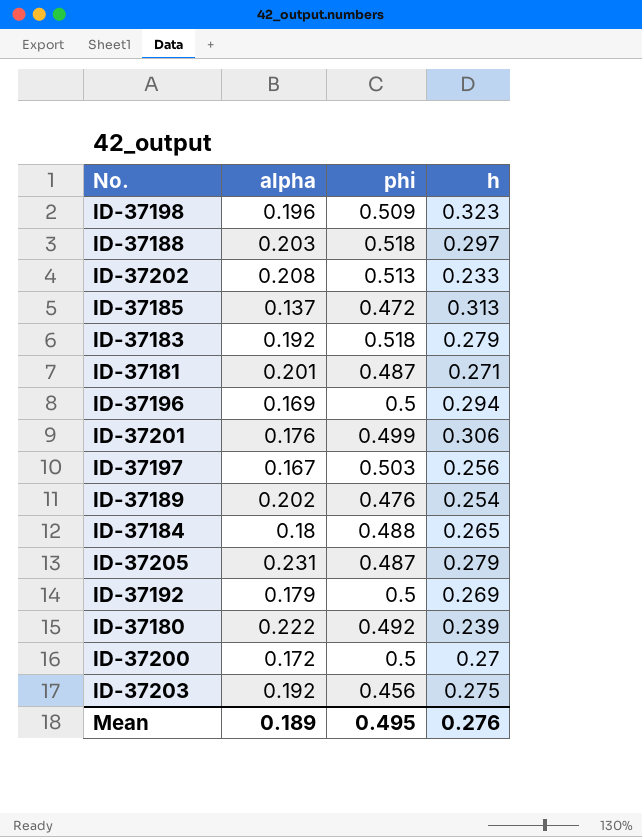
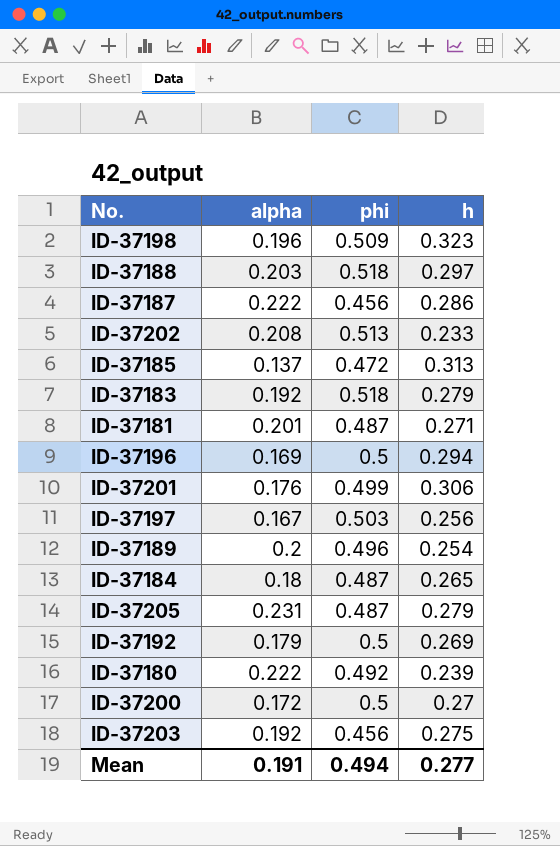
row ID-37187: none -> 0.222 | 0.456 | 0.286
ID-37189 | alpha: 0.202 -> 0.2
ID-37189 | phi: 0.476 -> 0.496
ID-37184 | phi: 0.488 -> 0.487
Mean | alpha: 0.189 -> 0.191
Mean | phi: 0.495 -> 0.494
Mean | h: 0.276 -> 0.277

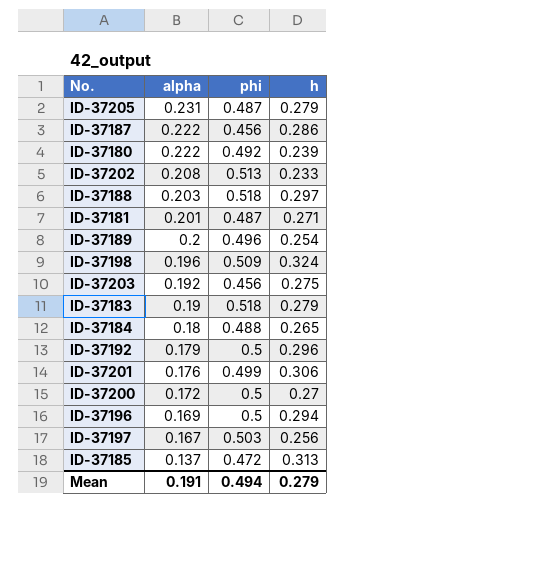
row order: none -> alpha descending
ID-37198 | h: 0.323 -> 0.324
ID-37183 | alpha: 0.192 -> 0.19
ID-37184 | phi: 0.487 -> 0.488
ID-37192 | h: 0.269 -> 0.296
Mean | h: 0.277 -> 0.279

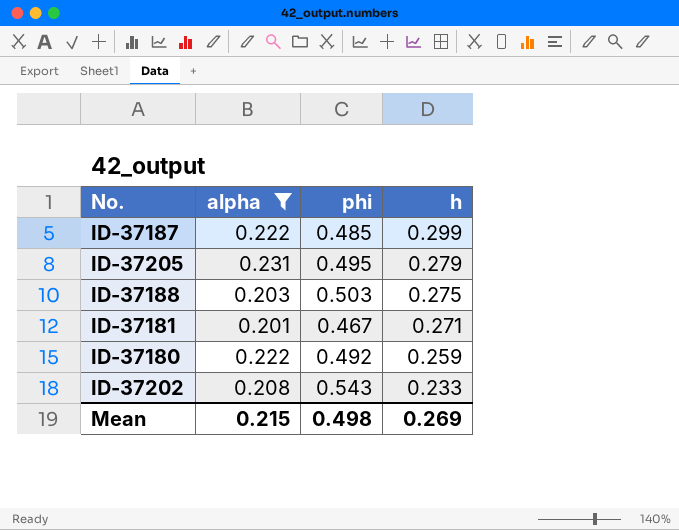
filter: none -> alpha >= 0.201
row order: alpha descending -> h descending
ID-37187 | phi: 0.456 -> 0.485
ID-37187 | h: 0.286 -> 0.299
ID-37205 | phi: 0.487 -> 0.495
ID-37188 | phi: 0.518 -> 0.503
ID-37188 | h: 0.297 -> 0.275
ID-37181 | phi: 0.487 -> 0.467
ID-37180 | h: 0.239 -> 0.259
ID-37202 | phi: 0.513 -> 0.543
Mean | alpha: 0.191 -> 0.215
Mean | phi: 0.494 -> 0.498
Mean | h: 0.279 -> 0.269

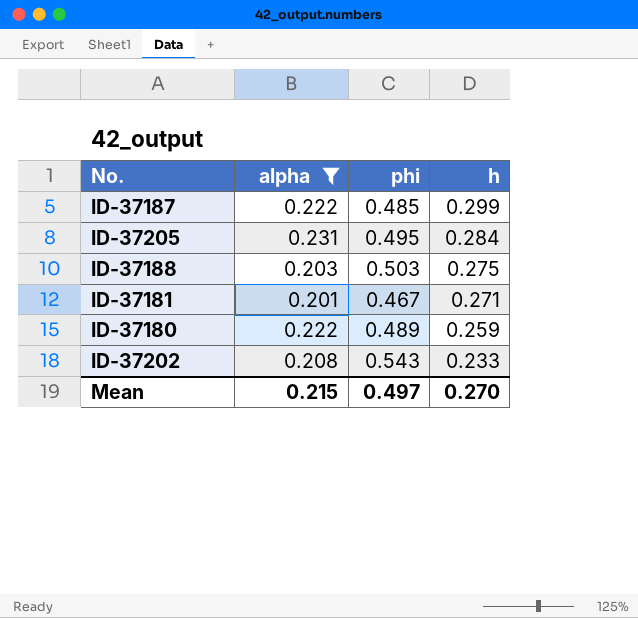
ID-37205 | h: 0.279 -> 0.284
ID-37180 | phi: 0.492 -> 0.489
Mean | phi: 0.498 -> 0.497
Mean | h: 0.269 -> 0.270

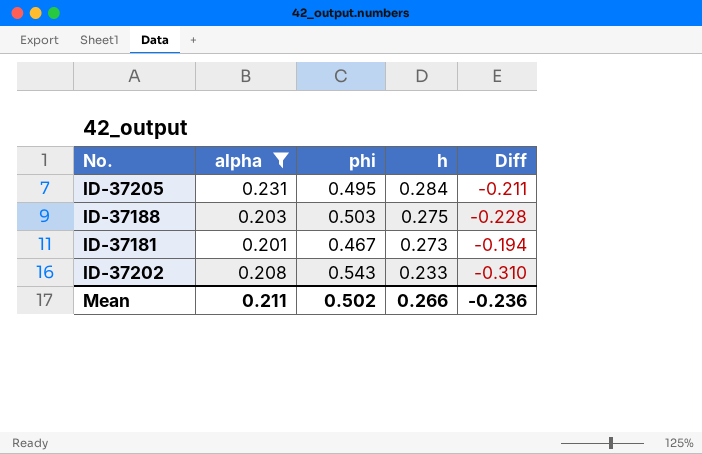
column Diff | formula: none -> [h] - [phi]
row ID-37187: 0.222 | 0.485 | 0.299 -> none
row ID-37180: 0.222 | 0.489 | 0.259 -> none
ID-37181 | h: 0.271 -> 0.273
Mean | alpha: 0.215 -> 0.211
Mean | phi: 0.497 -> 0.502
Mean | h: 0.270 -> 0.266

